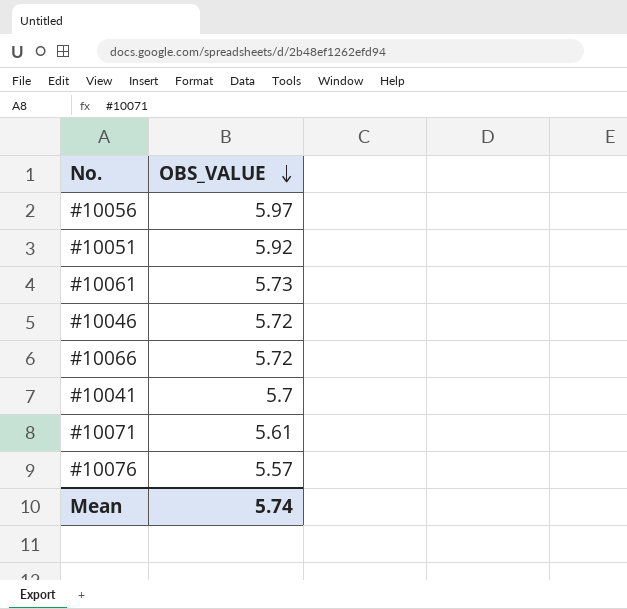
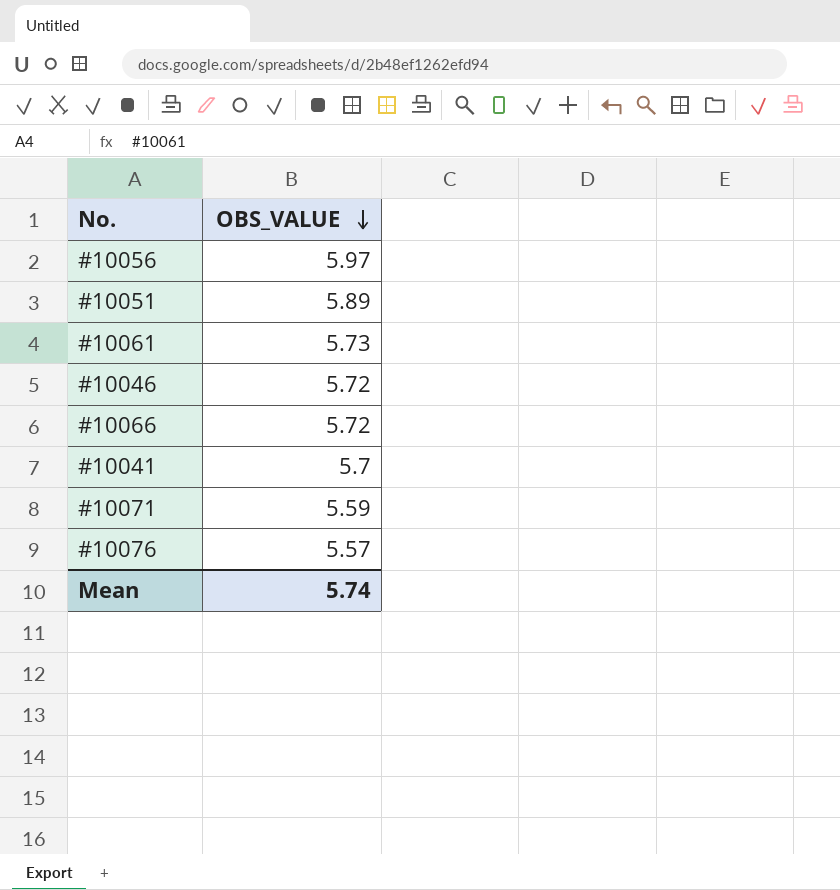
#10051 | OBS_VALUE: 5.92 -> 5.89
#10071 | OBS_VALUE: 5.61 -> 5.59

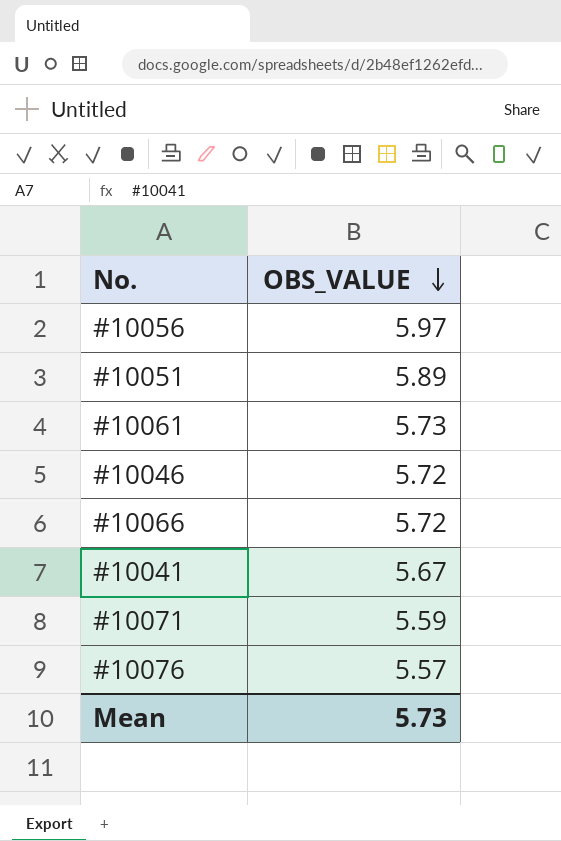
#10041 | OBS_VALUE: 5.7 -> 5.67
Mean | OBS_VALUE: 5.74 -> 5.73

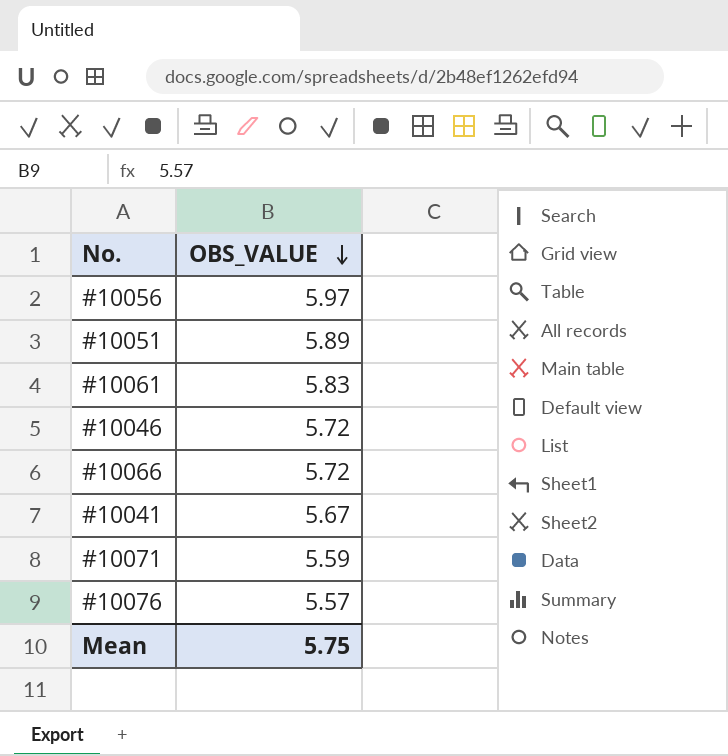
#10061 | OBS_VALUE: 5.73 -> 5.83
Mean | OBS_VALUE: 5.73 -> 5.75

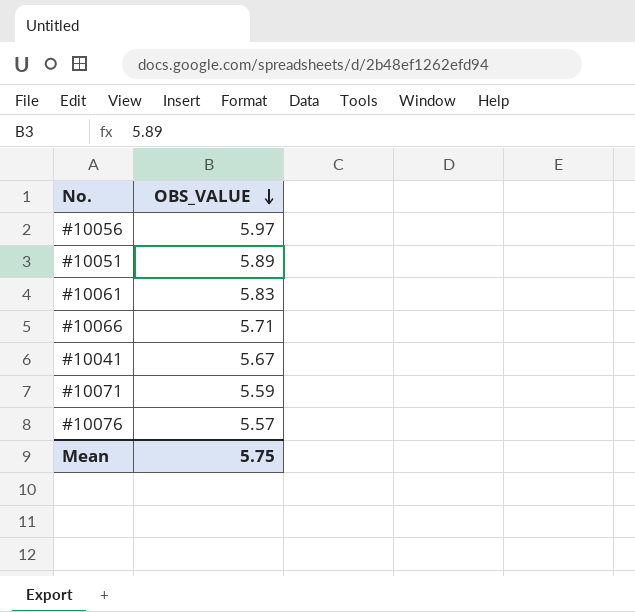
row #10046: 5.72 -> none
#10066 | OBS_VALUE: 5.72 -> 5.71

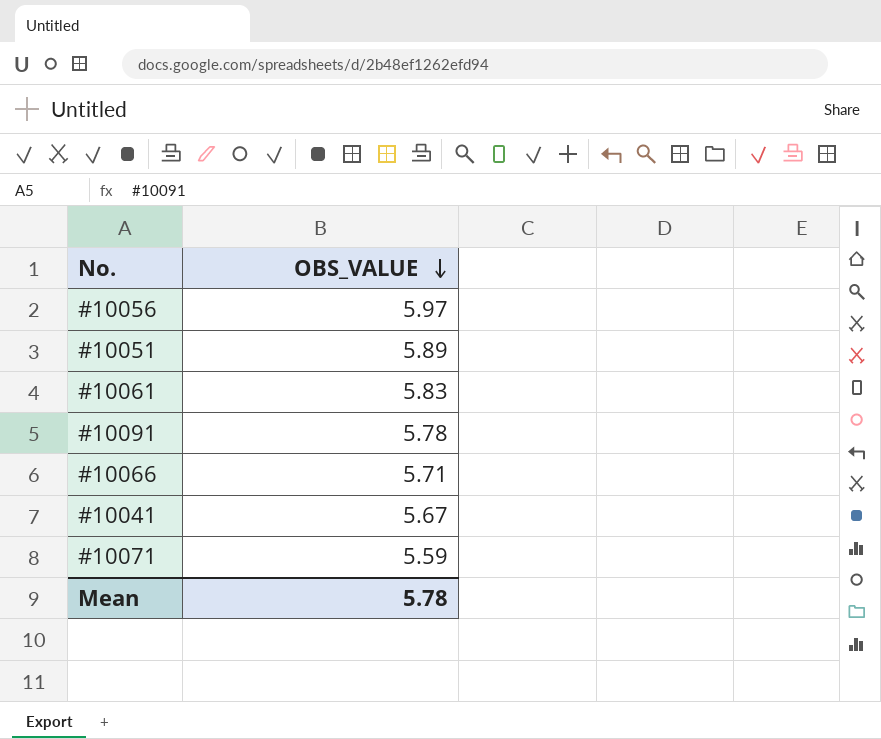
row #10076: 5.57 -> none
row #10091: none -> 5.78
Mean | OBS_VALUE: 5.75 -> 5.78

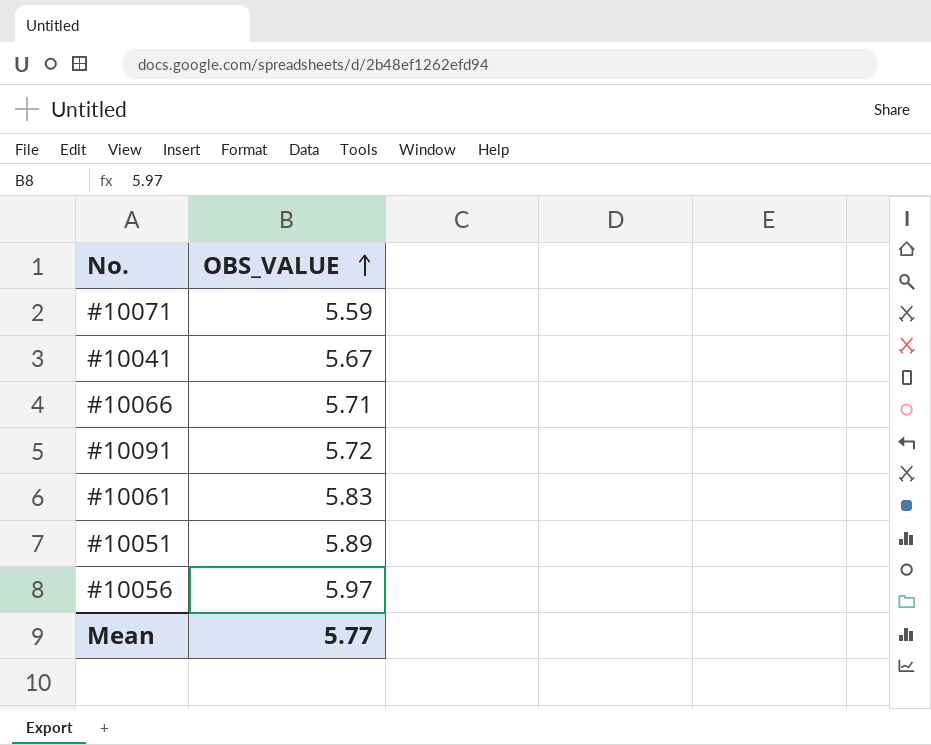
row order: OBS_VALUE descending -> OBS_VALUE ascending
#10091 | OBS_VALUE: 5.78 -> 5.72
Mean | OBS_VALUE: 5.78 -> 5.77

